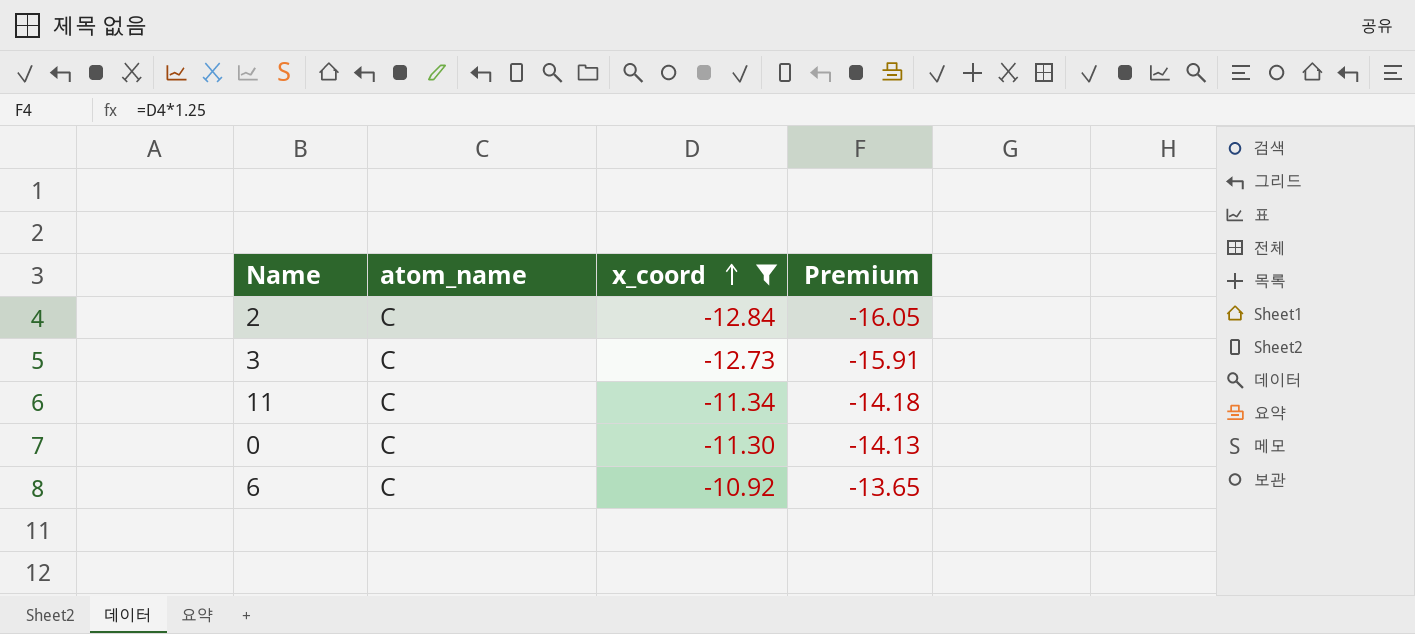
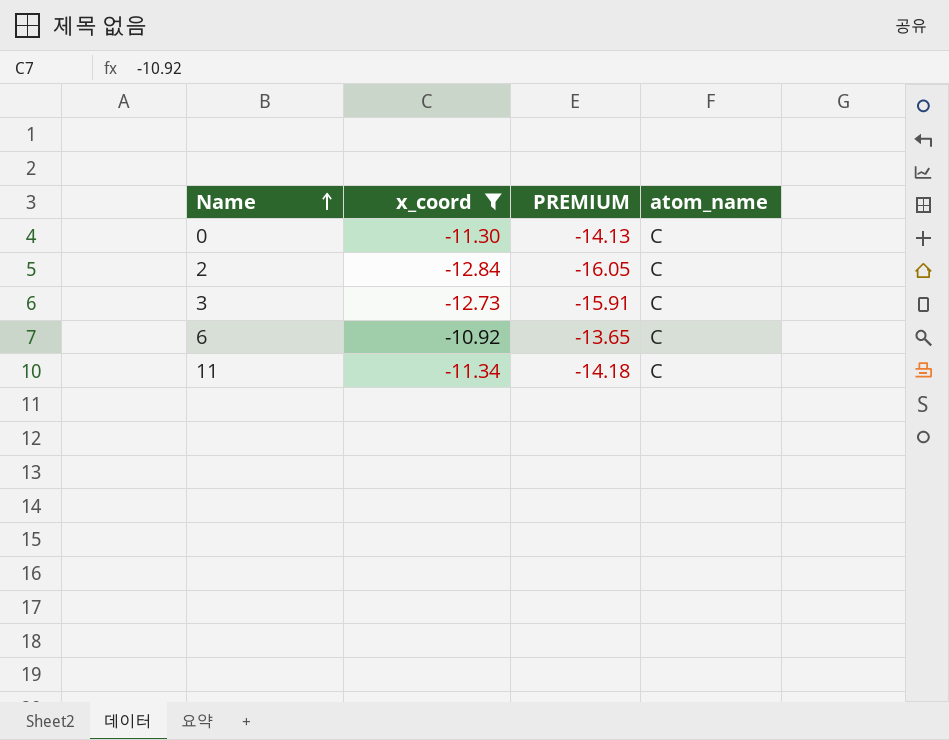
row order: x_coord ascending -> Name ascending
column name: Premium -> PREMIUM
column atom_name | position: 2 -> 4

